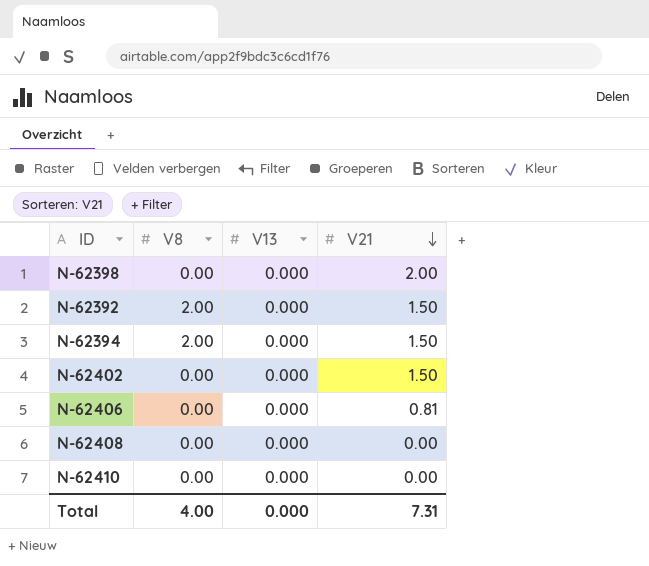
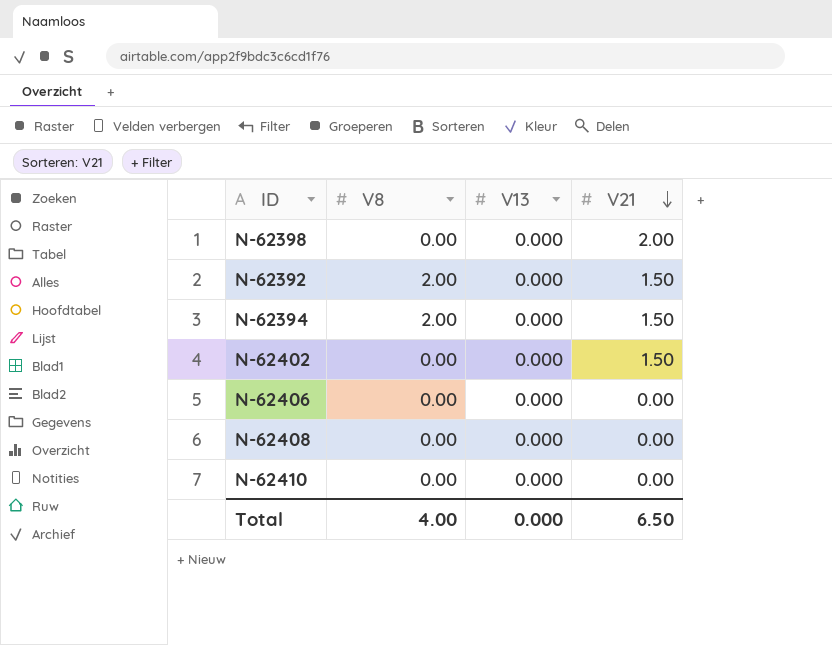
N-62406 | V21: 0.81 -> 0.00
Total | V21: 7.31 -> 6.50

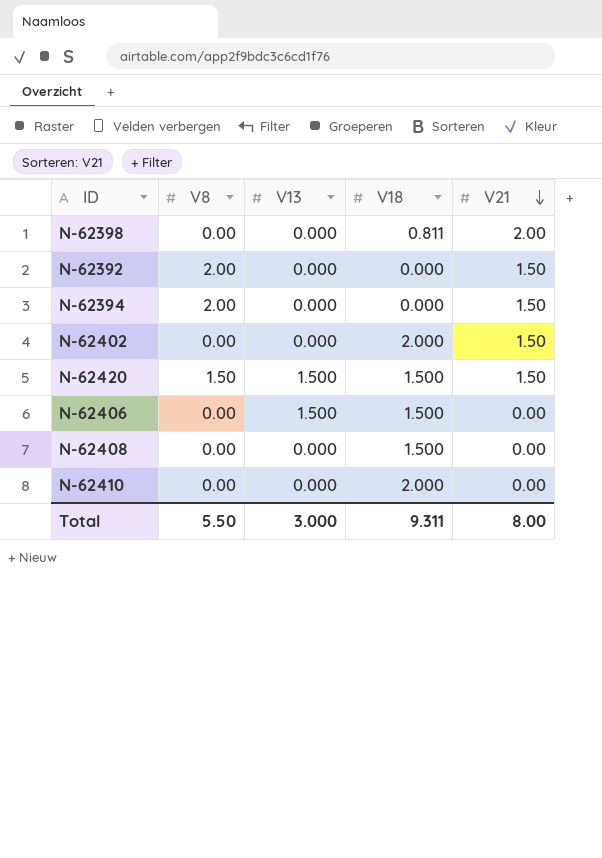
column V18 | position: none -> 4
row N-62420: none -> 1.50 | 1.500 | 1.500 | 1.50
N-62406 | V13: 0.000 -> 1.500
Total | V8: 4.00 -> 5.50
Total | V13: 0.000 -> 3.000
Total | V21: 6.50 -> 8.00

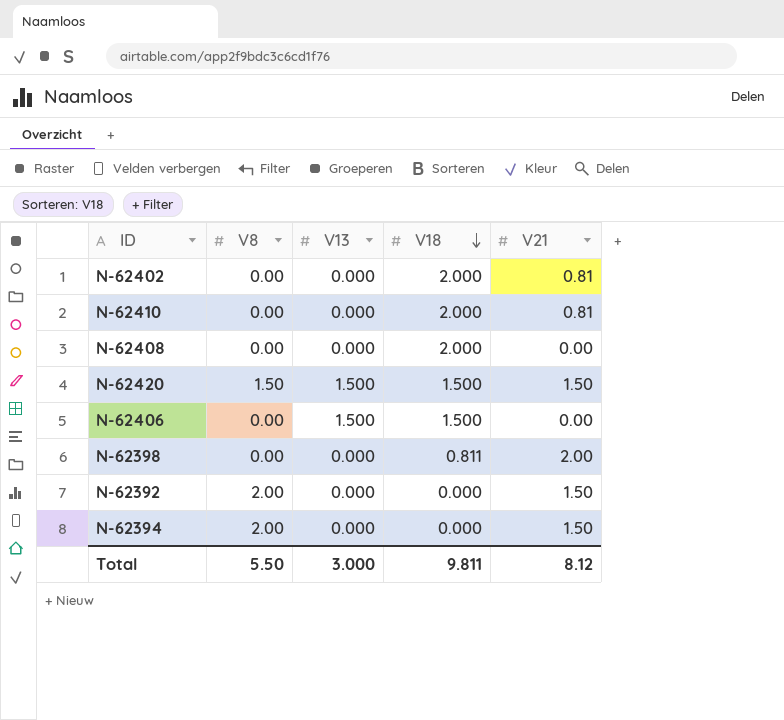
row order: V21 descending -> V18 descending
N-62402 | V21: 1.50 -> 0.81
N-62410 | V21: 0.00 -> 0.81
N-62408 | V18: 1.500 -> 2.000
Total | V18: 9.311 -> 9.811
Total | V21: 8.00 -> 8.12

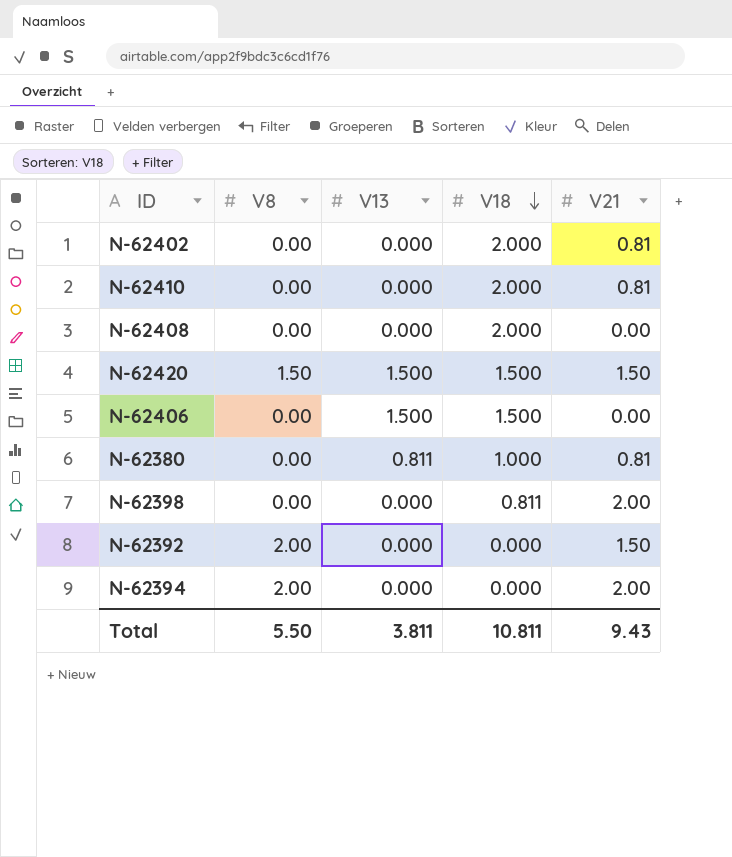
row N-62380: none -> 0.00 | 0.811 | 1.000 | 0.81
N-62394 | V21: 1.50 -> 2.00
Total | V13: 3.000 -> 3.811
Total | V18: 9.811 -> 10.811
Total | V21: 8.12 -> 9.43

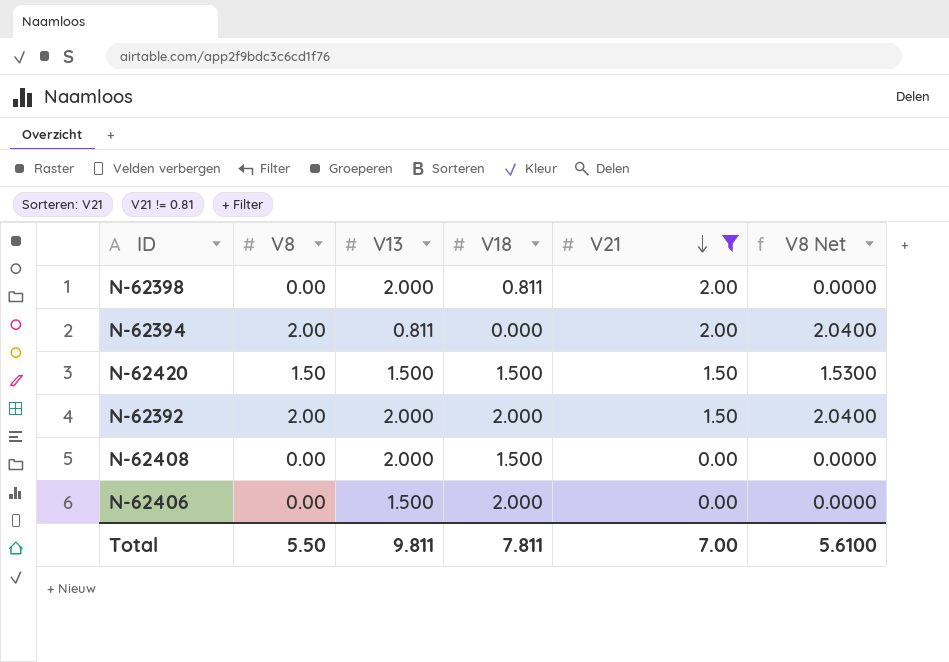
filter: none -> V21 != 0.81
row order: V18 descending -> V21 descending
column V8 Net | formula: none -> [V8] * 1.02
N-62398 | V13: 0.000 -> 2.000
N-62394 | V13: 0.000 -> 0.811
N-62392 | V13: 0.000 -> 2.000
N-62392 | V18: 0.000 -> 2.000
N-62408 | V13: 0.000 -> 2.000
N-62408 | V18: 2.000 -> 1.500
N-62406 | V18: 1.500 -> 2.000
Total | V13: 3.811 -> 9.811
Total | V18: 10.811 -> 7.811
Total | V21: 9.43 -> 7.00

